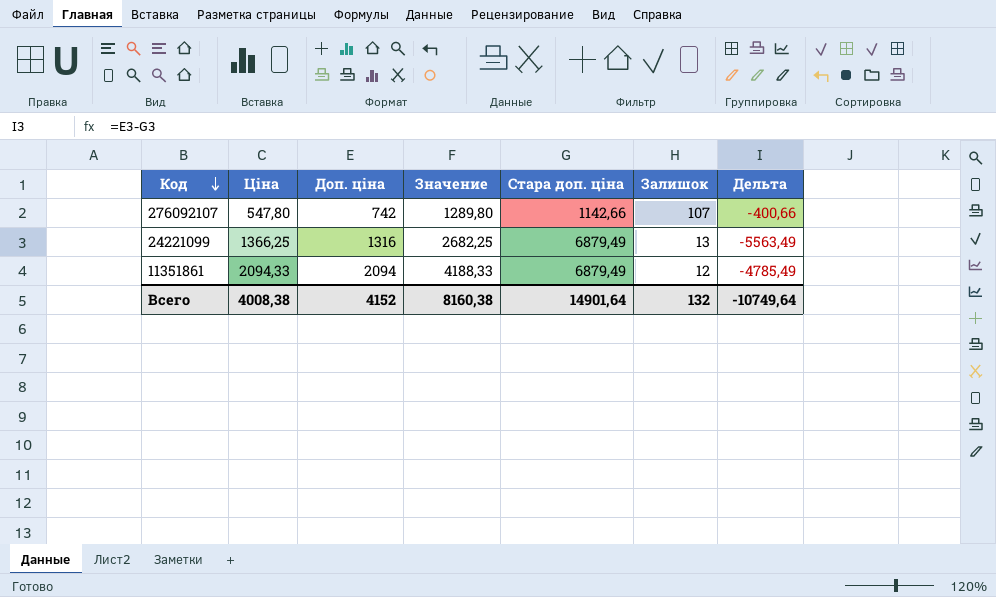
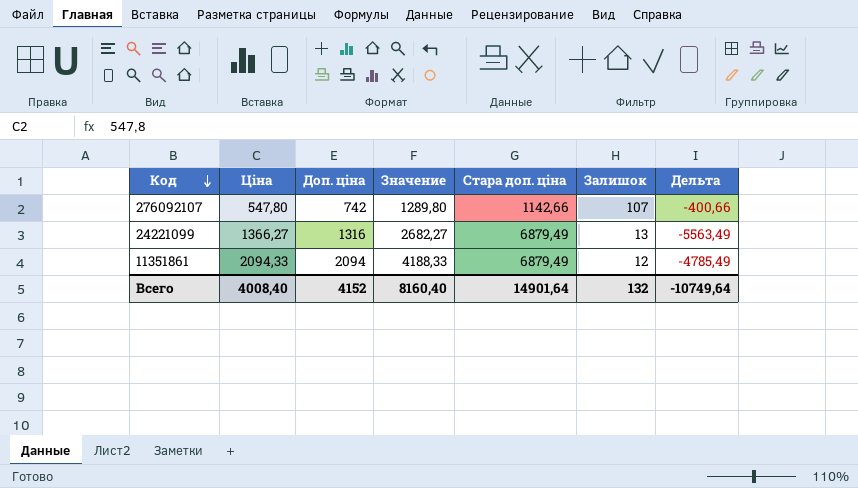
24221099 | Ціна: 1366,25 -> 1366,27
24221099 | Значение: 2682,25 -> 2682,27
Всего | Ціна: 4008,38 -> 4008,40
Всего | Значение: 8160,38 -> 8160,40

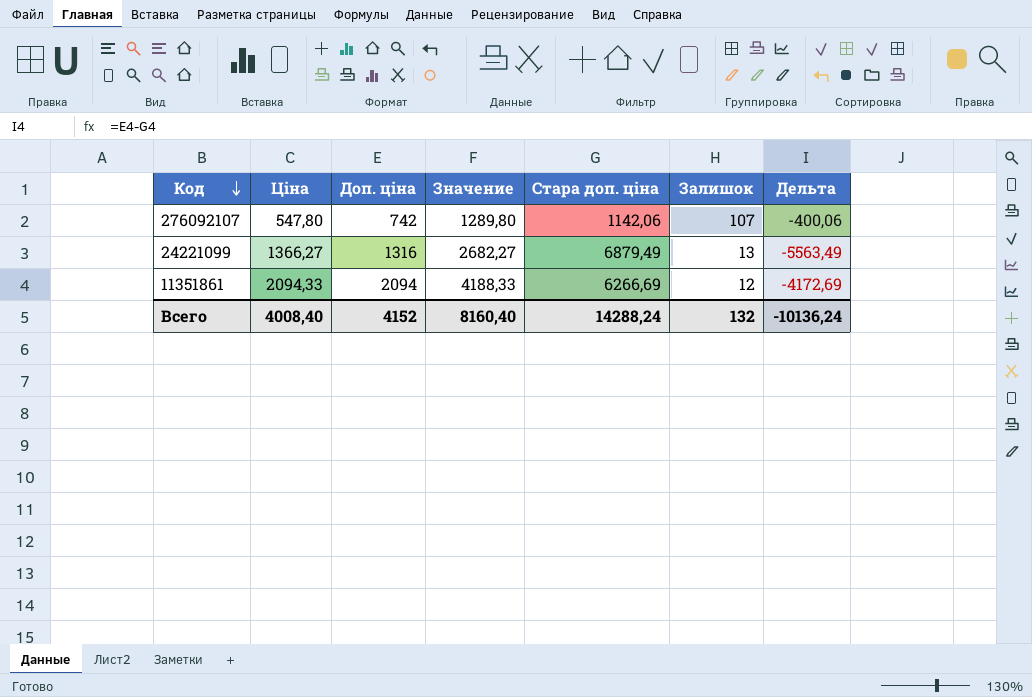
276092107 | Стара доп. ціна: 1142,66 -> 1142,06
276092107 | Дельта: -400,66 -> -400,06
11351861 | Стара доп. ціна: 6879,49 -> 6266,69
11351861 | Дельта: -4785,49 -> -4172,69
Всего | Стара доп. ціна: 14901,64 -> 14288,24
Всего | Дельта: -10749,64 -> -10136,24

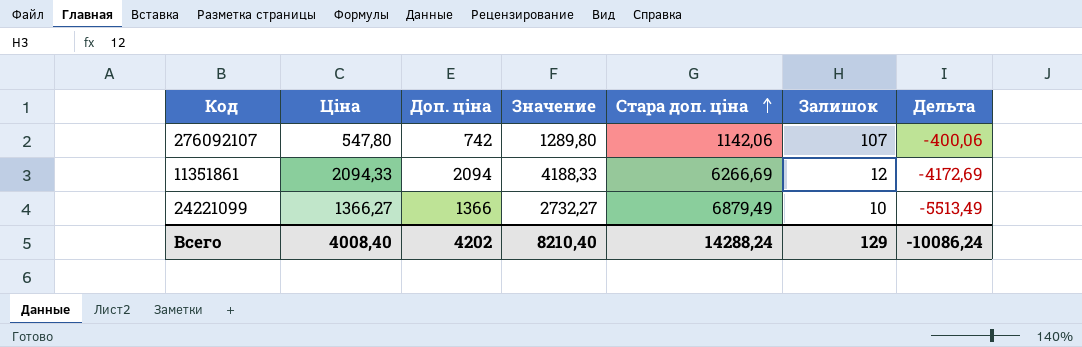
row order: Код descending -> Стара доп. ціна ascending
24221099 | Доп. ціна: 1316 -> 1366
24221099 | Значение: 2682,27 -> 2732,27
24221099 | Залишок: 13 -> 10
24221099 | Дельта: -5563,49 -> -5513,49
Всего | Доп. ціна: 4152 -> 4202
Всего | Значение: 8160,40 -> 8210,40
Всего | Залишок: 132 -> 129
Всего | Дельта: -10136,24 -> -10086,24

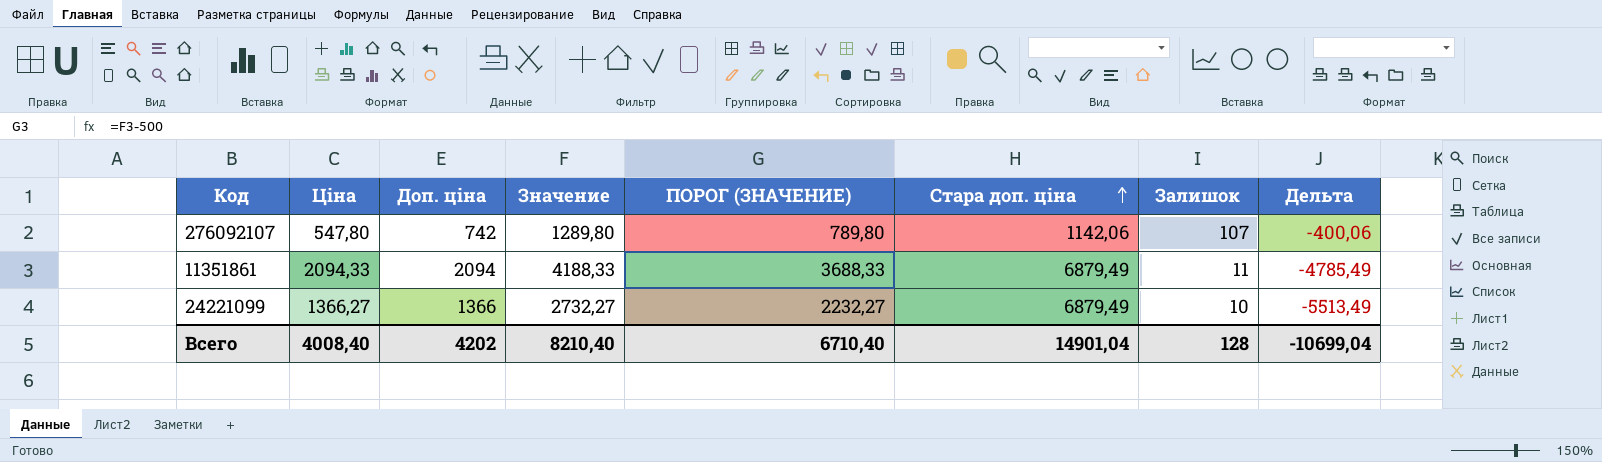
column ПОРОГ (ЗНАЧЕНИЕ) | formula: none -> [Значение] - 500
11351861 | Стара доп. ціна: 6266,69 -> 6879,49
11351861 | Залишок: 12 -> 11
11351861 | Дельта: -4172,69 -> -4785,49
Всего | Стара доп. ціна: 14288,24 -> 14901,04
Всего | Залишок: 129 -> 128
Всего | Дельта: -10086,24 -> -10699,04

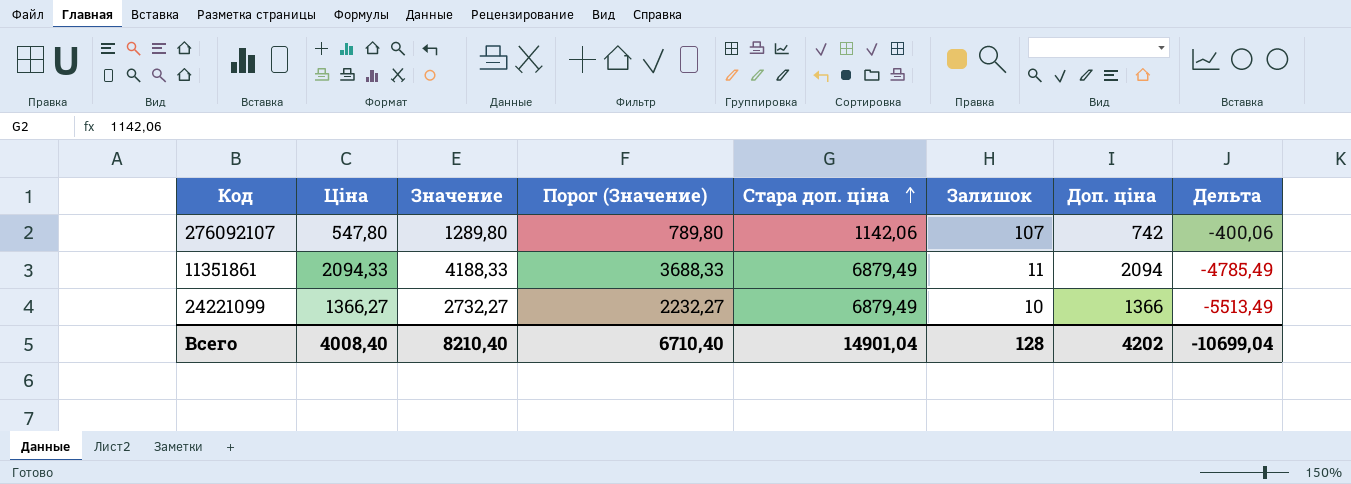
column name: ПОРОГ (ЗНАЧЕНИЕ) -> Порог (Значение)
column Доп. ціна | position: 3 -> 7

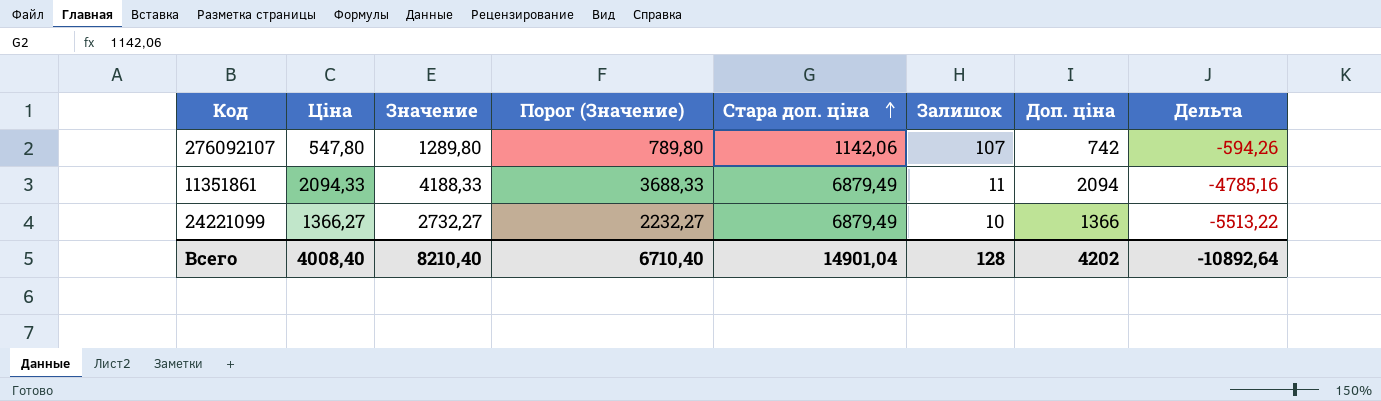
column Дельта | formula: [Доп. ціна] - [Стара доп. ціна] -> [Ціна] - [Стара доп. ціна]
Всего | Дельта: -10699,04 -> -10892,64

